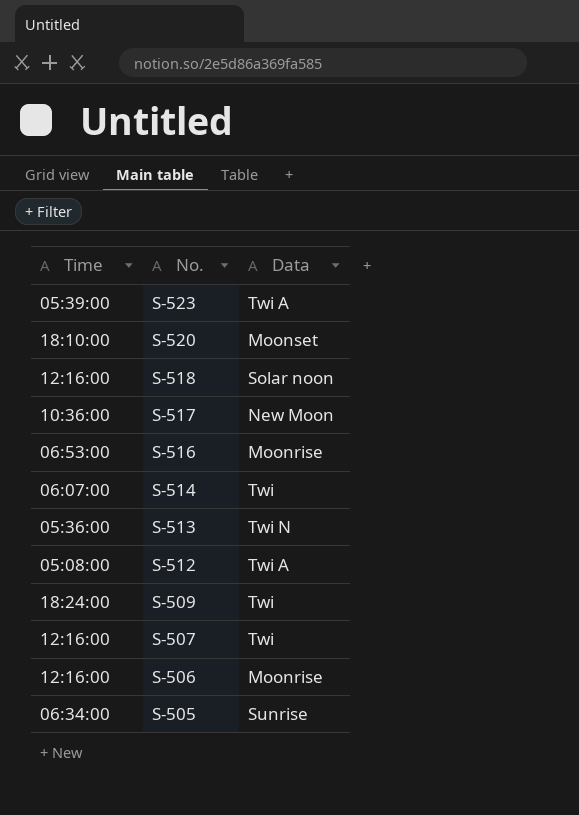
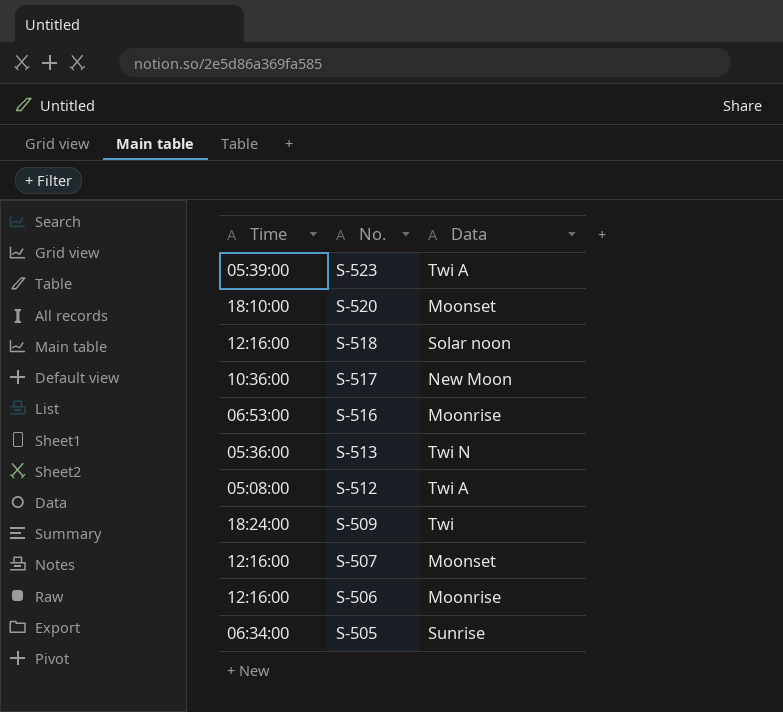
row S-514: 06:07:00 | Twi -> none
S-507 | Data: Twi -> Moonset

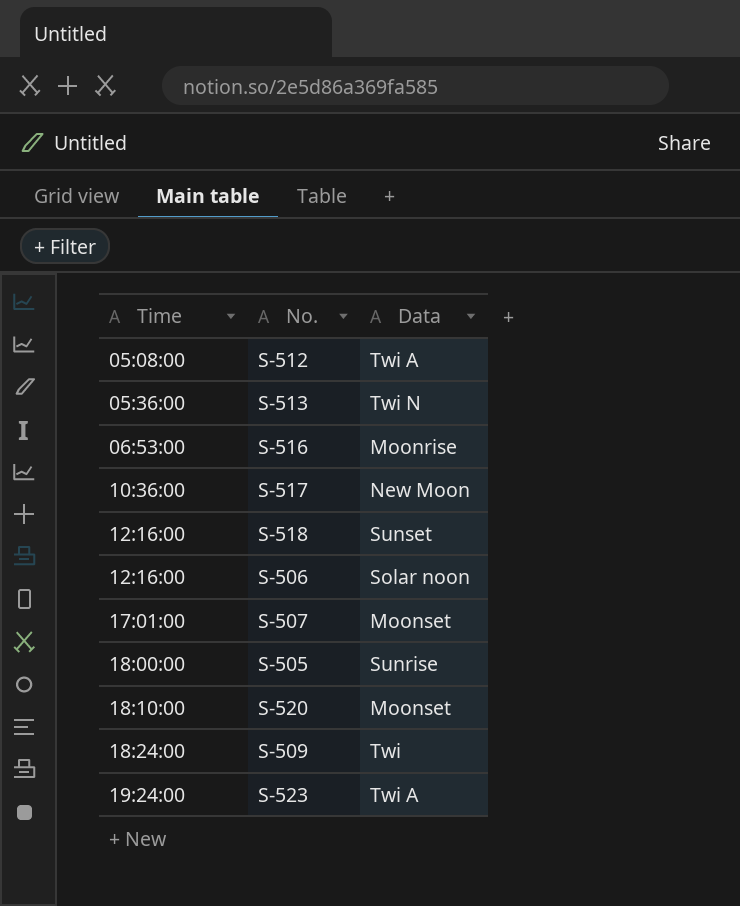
row order: No. descending -> Time ascending
S-518 | Data: Solar noon -> Sunset
S-506 | Data: Moonrise -> Solar noon
S-507 | Time: 12:16:00 -> 17:01:00
S-505 | Time: 06:34:00 -> 18:00:00
S-523 | Time: 05:39:00 -> 19:24:00

